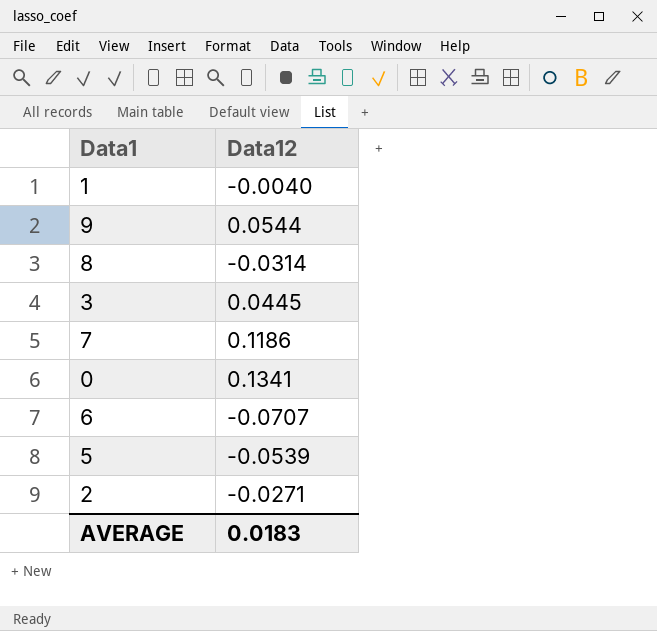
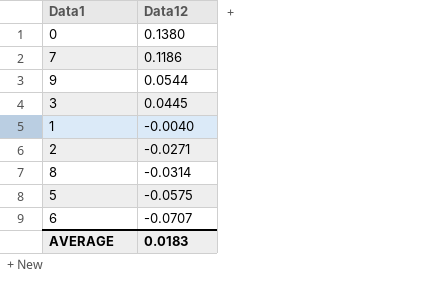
row order: none -> Data12 descending
0 | Data12: 0.1341 -> 0.1380
5 | Data12: -0.0539 -> -0.0575

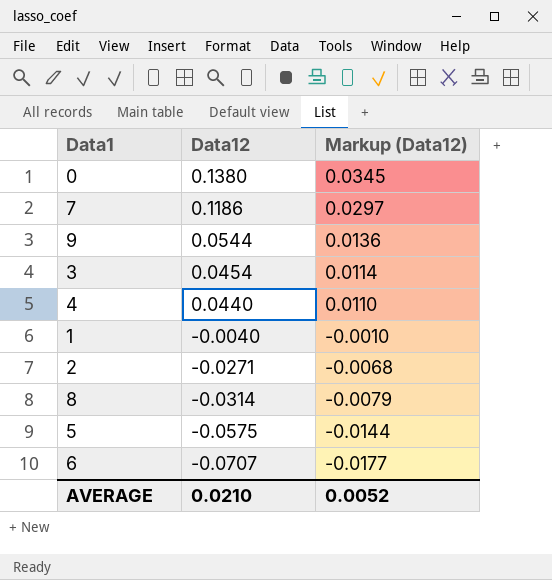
column Markup (Data12) | formula: none -> [Data12] * 0.25
3 | Data12: 0.0445 -> 0.0454
row 4: none -> 0.0440 | 0.0110
AVERAGE | Data12: 0.0183 -> 0.0210

